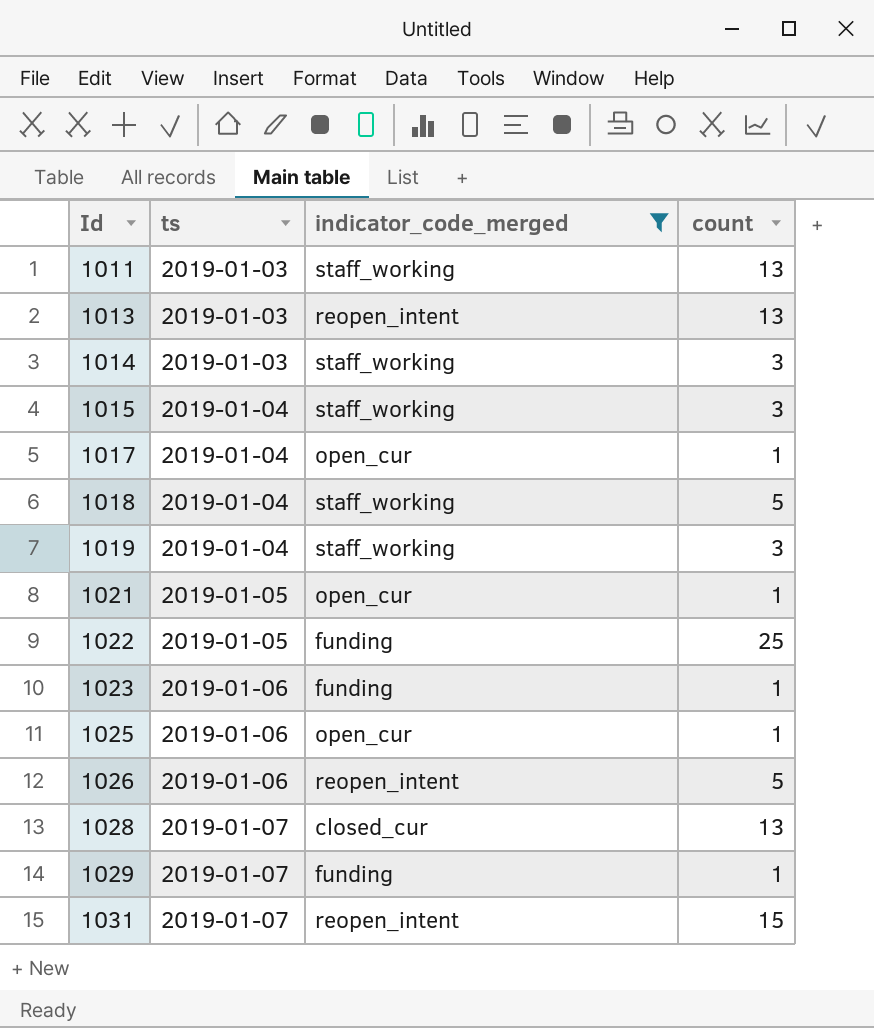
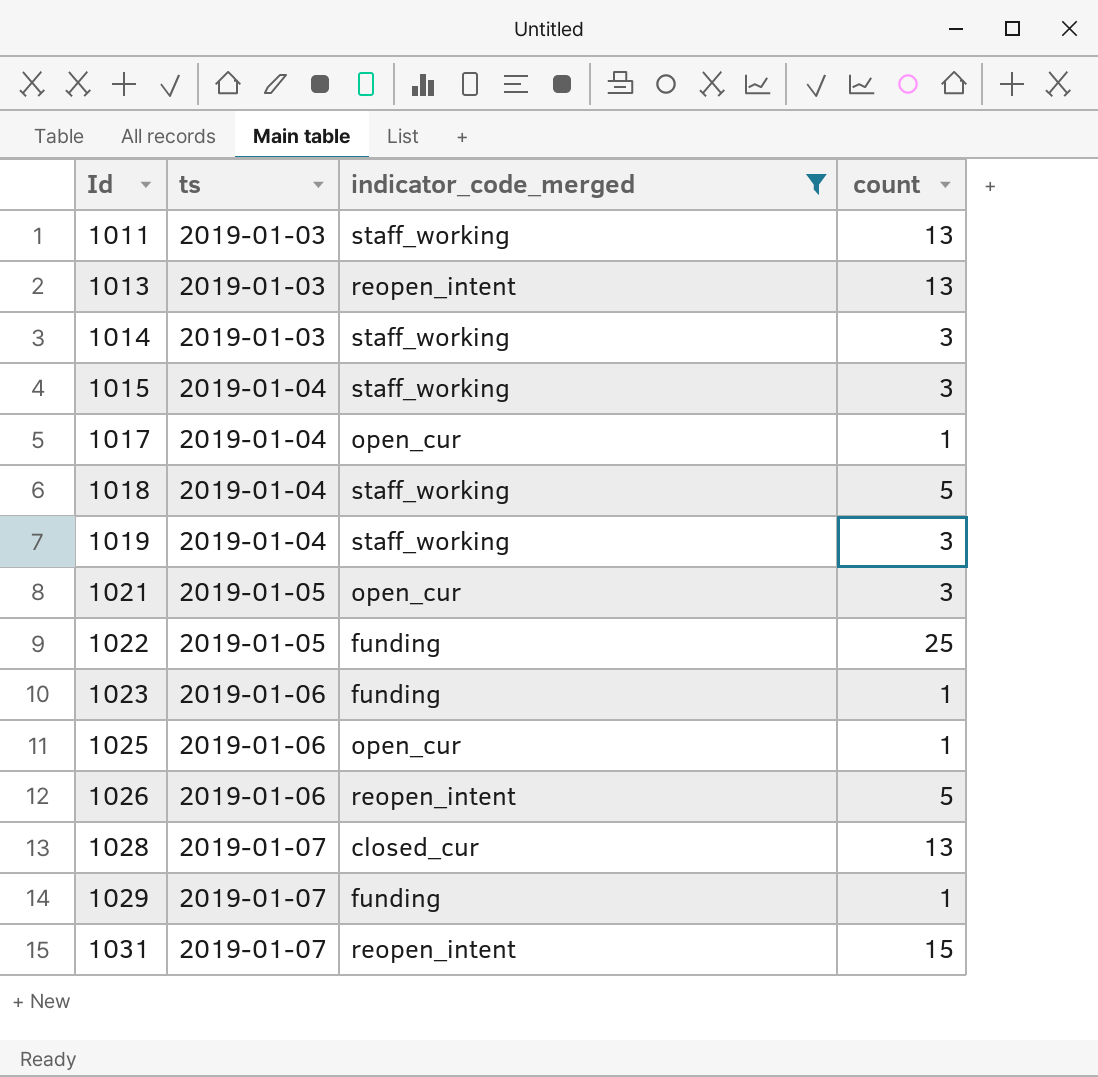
1021 | count: 1 -> 3

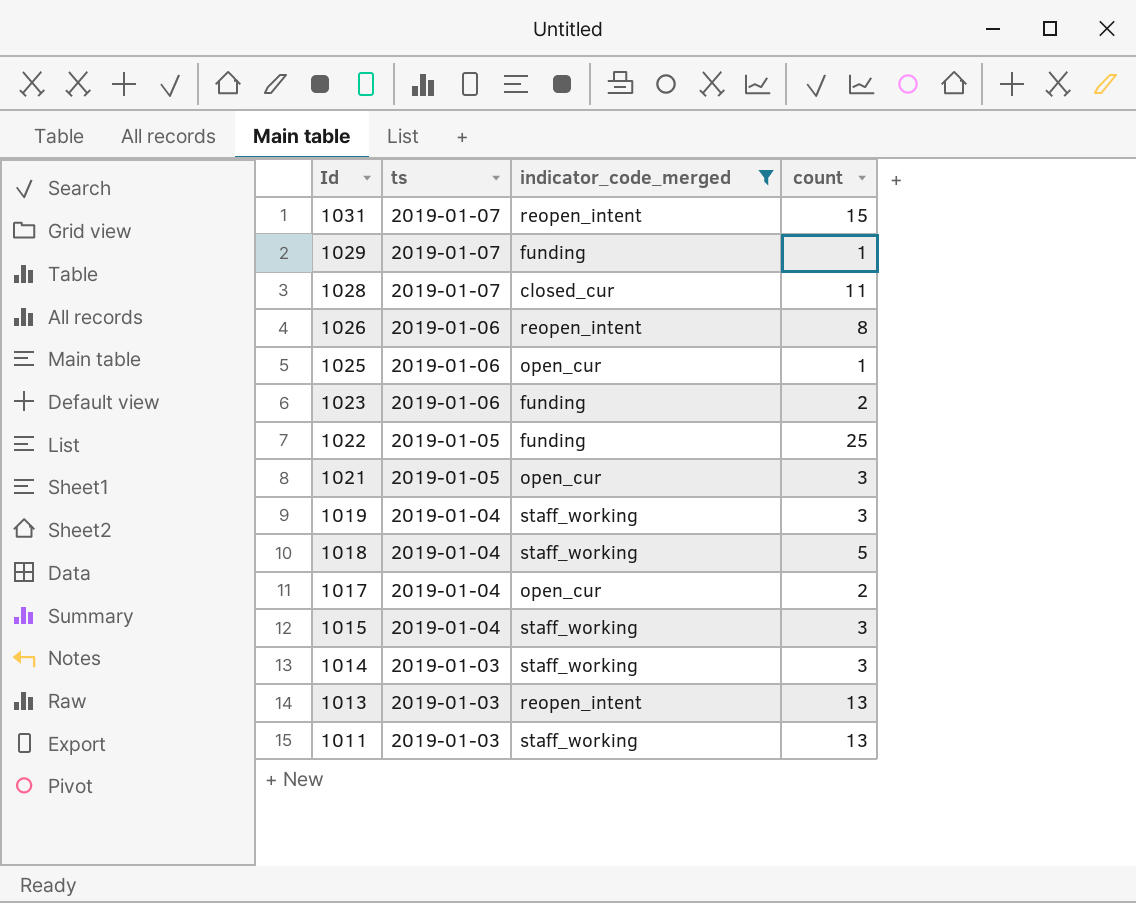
row order: Id ascending -> Id descending
1028 | count: 13 -> 11
1026 | count: 5 -> 8
1023 | count: 1 -> 2
1017 | count: 1 -> 2

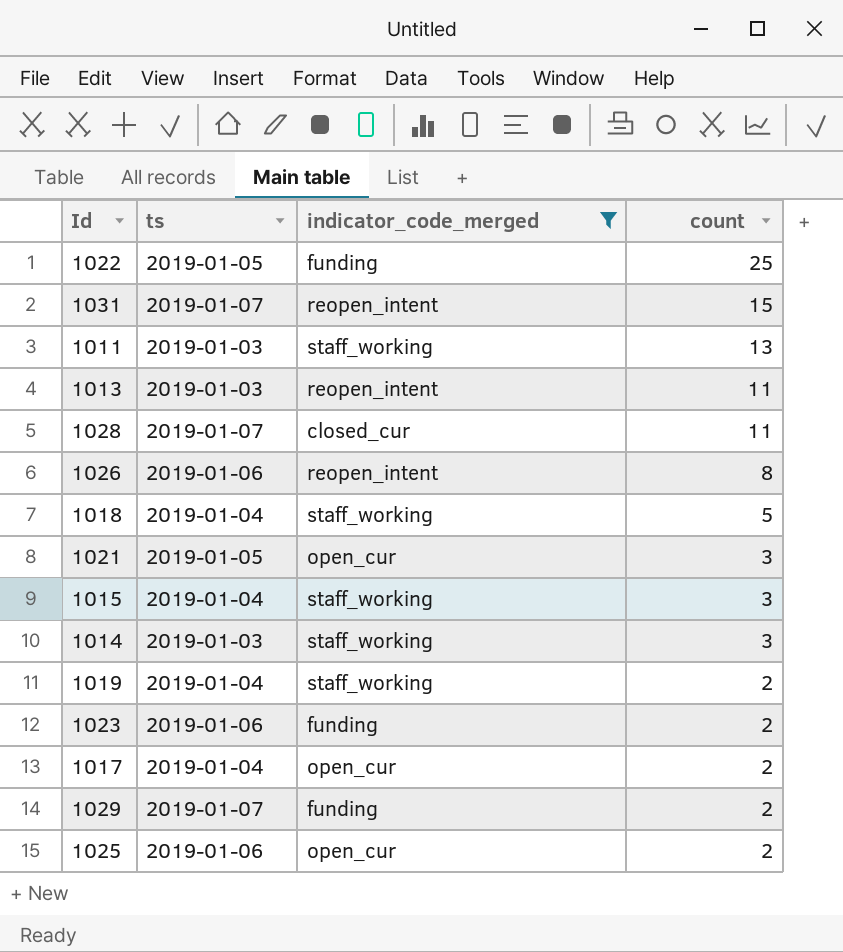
row order: Id descending -> count descending
1013 | count: 13 -> 11
1019 | count: 3 -> 2
1029 | count: 1 -> 2
1025 | count: 1 -> 2

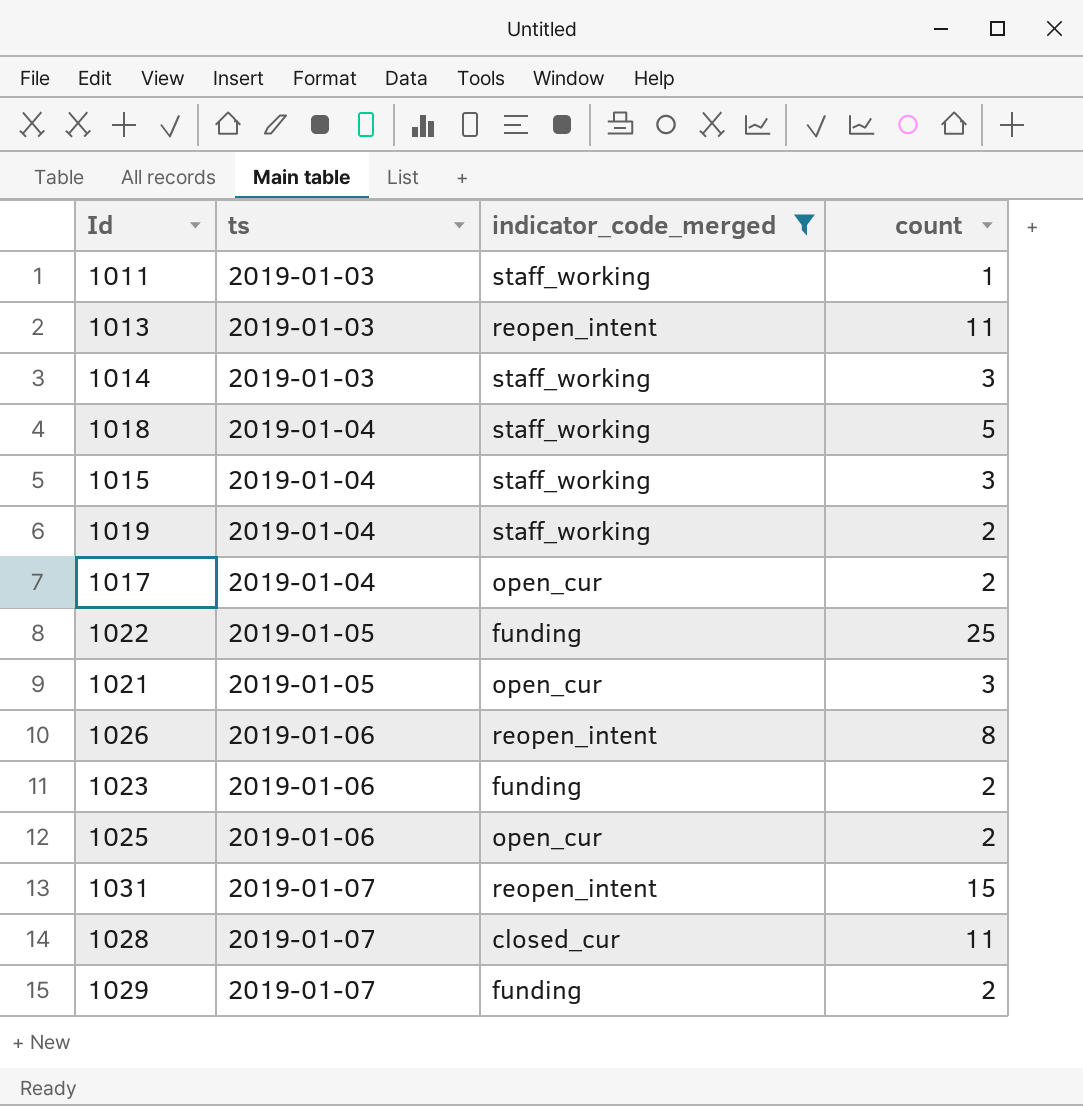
row order: count descending -> ts ascending
1011 | count: 13 -> 1

